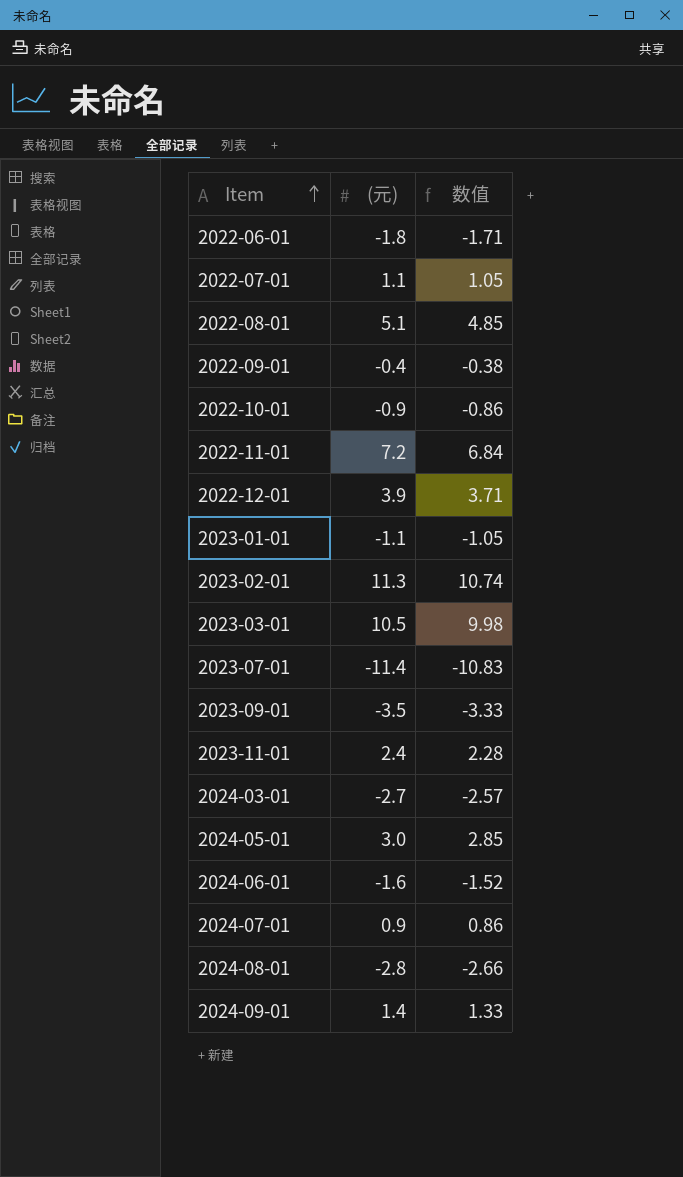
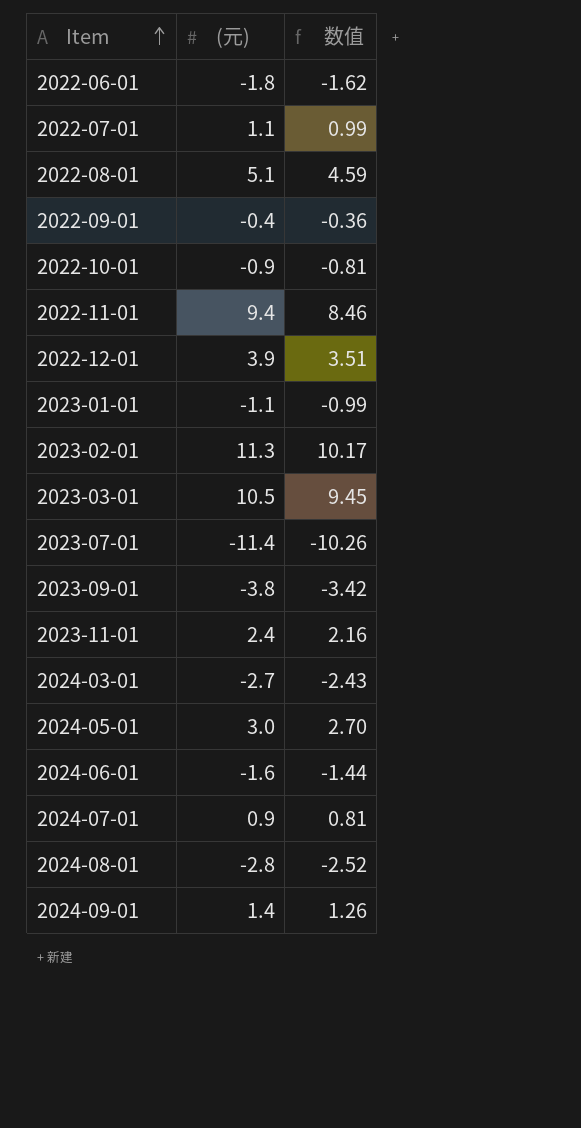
column 数值 | formula: [(元)] * 0.95 -> [(元)] * 0.9
2022-11-01 | (元): 7.2 -> 9.4
2023-09-01 | (元): -3.5 -> -3.8

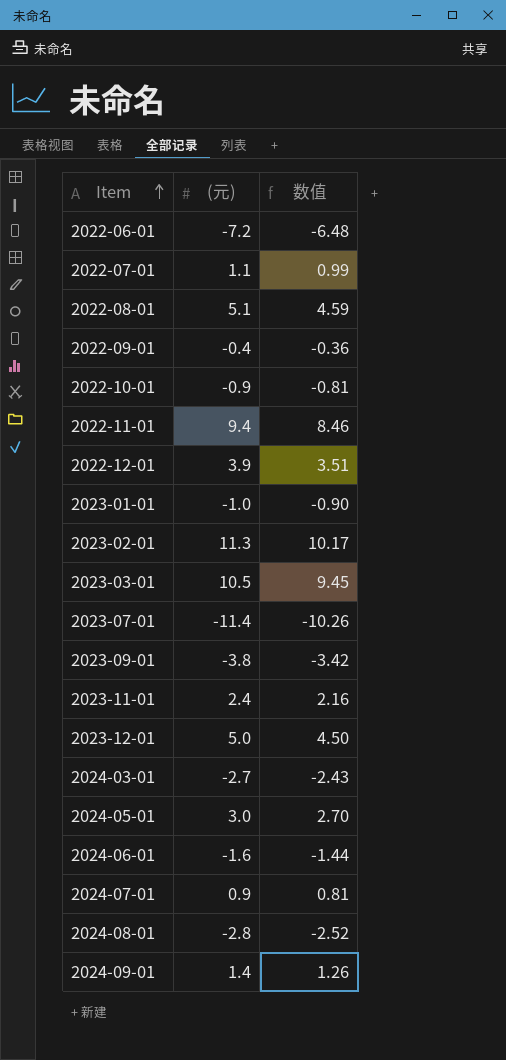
2022-06-01 | (元): -1.8 -> -7.2
2022-06-01 | 数值: -1.62 -> -6.48
2023-01-01 | (元): -1.1 -> -1.0
2023-01-01 | 数值: -0.99 -> -0.90
row 2023-12-01: none -> 5.0 | 4.50

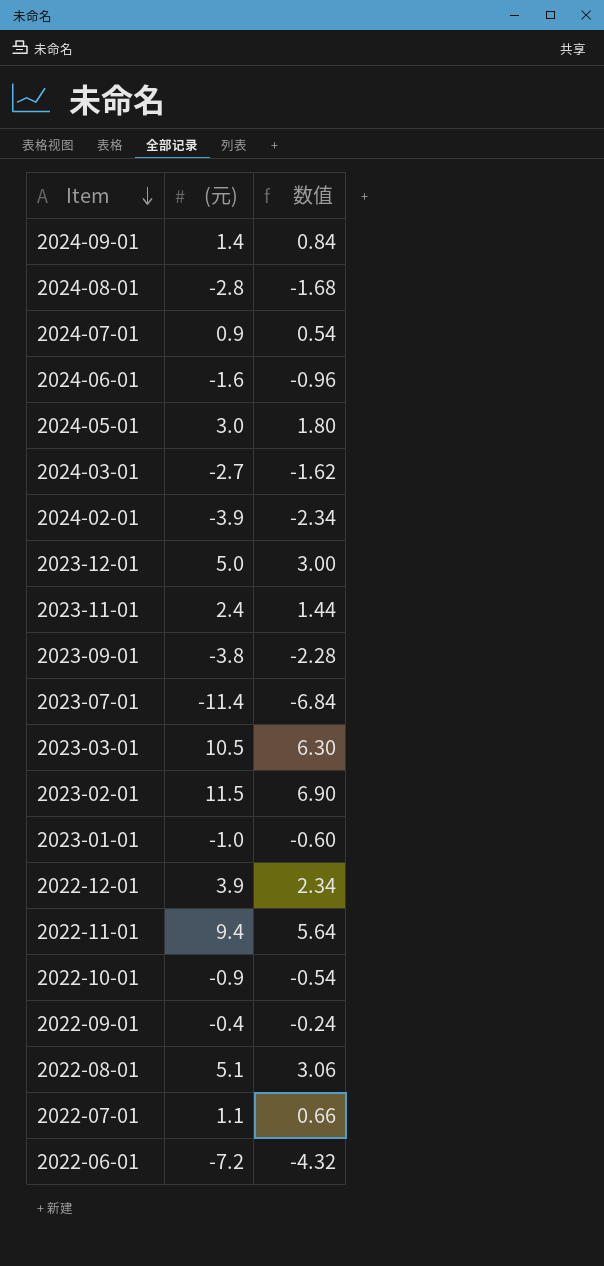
row order: Item ascending -> Item descending
column 数值 | formula: [(元)] * 0.9 -> [(元)] * 0.6
row 2024-02-01: none -> -3.9 | -2.34
2023-02-01 | (元): 11.3 -> 11.5

